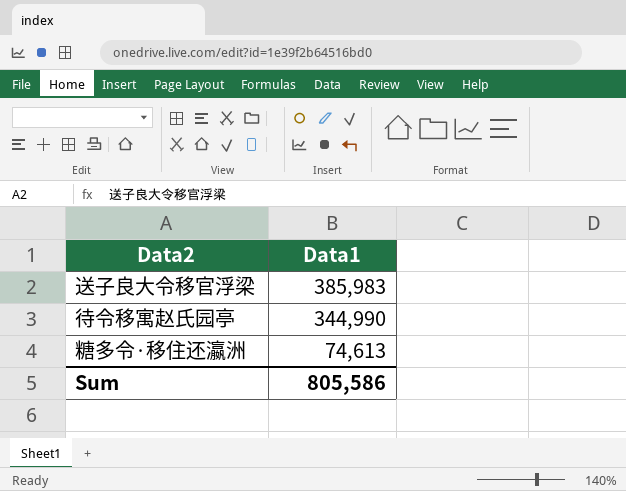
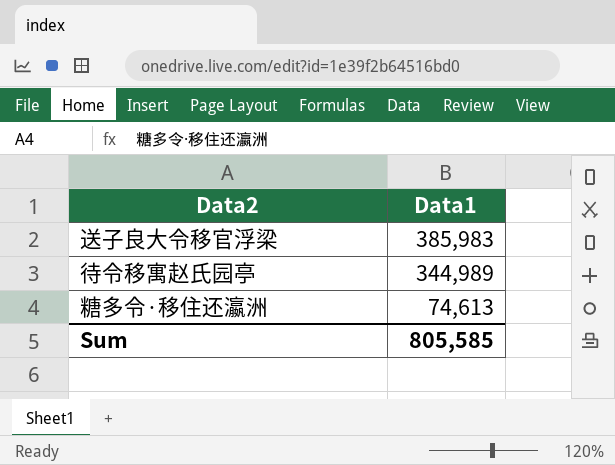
待令移寓赵氏园亭 | Data1: 344,990 -> 344,989
Sum | Data1: 805,586 -> 805,585

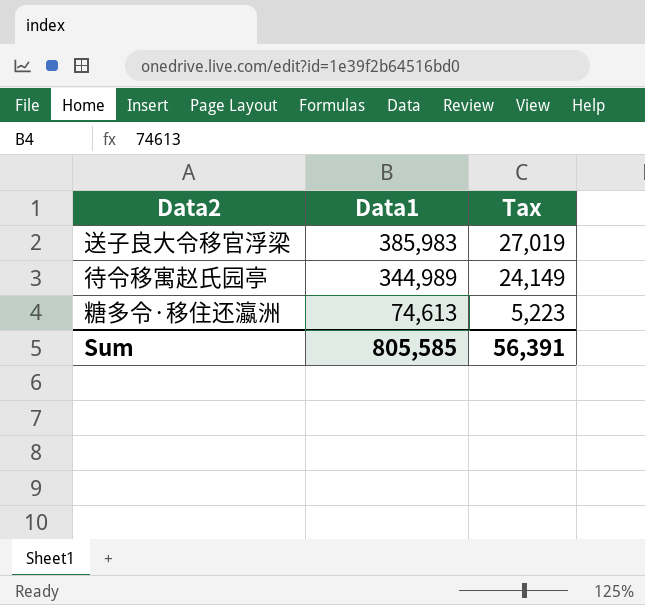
column Tax | formula: none -> [Data1] * 0.07

